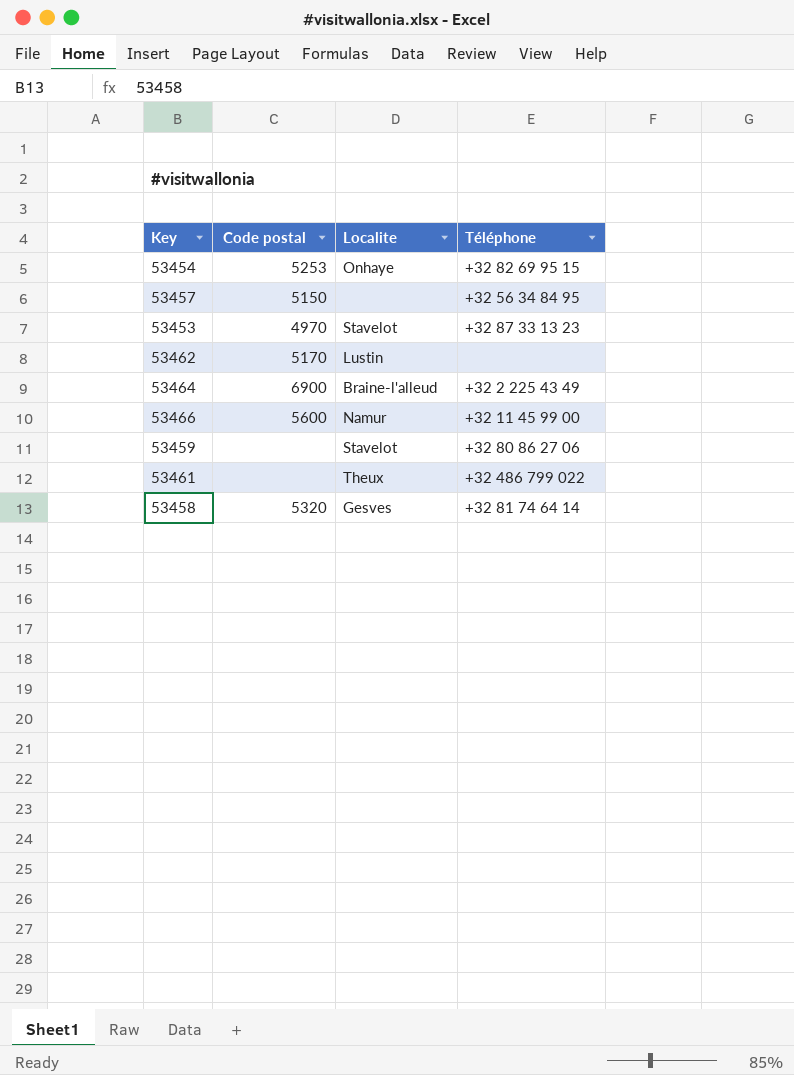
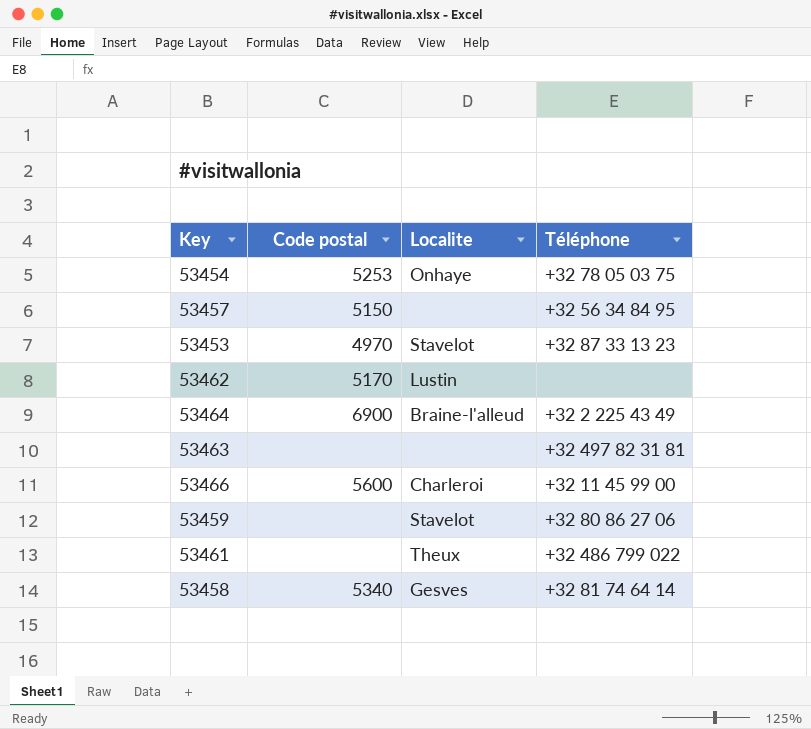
53454 | Téléphone: +32 82 69 95 15 -> +32 78 05 03 75
row 53463: none -> none | none | +32 497 82 31 81
53466 | Localite: Namur -> Charleroi
53458 | Code postal: 5320 -> 5340

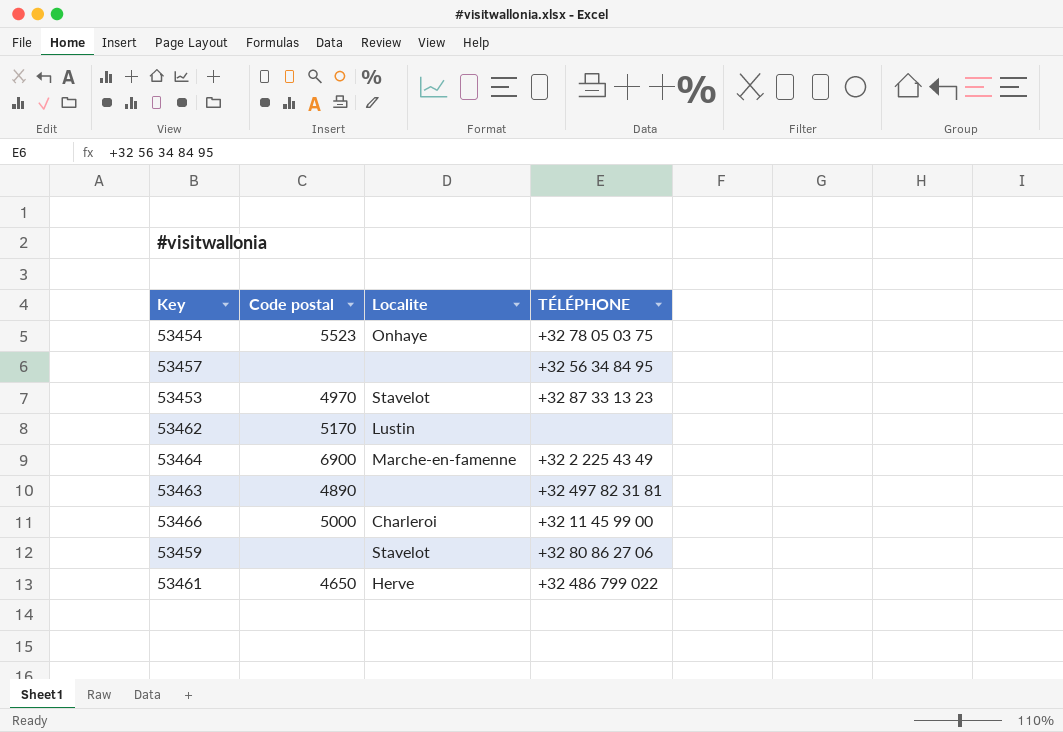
column name: Téléphone -> TÉLÉPHONE
row 53458: 5340 | Gesves | +32 81 74 64 14 -> none
53454 | Code postal: 5253 -> 5523
53457 | Code postal: 5150 -> none
53464 | Localite: Braine-l'alleud -> Marche-en-famenne
53463 | Code postal: none -> 4890
53466 | Code postal: 5600 -> 5000
53461 | Code postal: none -> 4650
53461 | Localite: Theux -> Herve

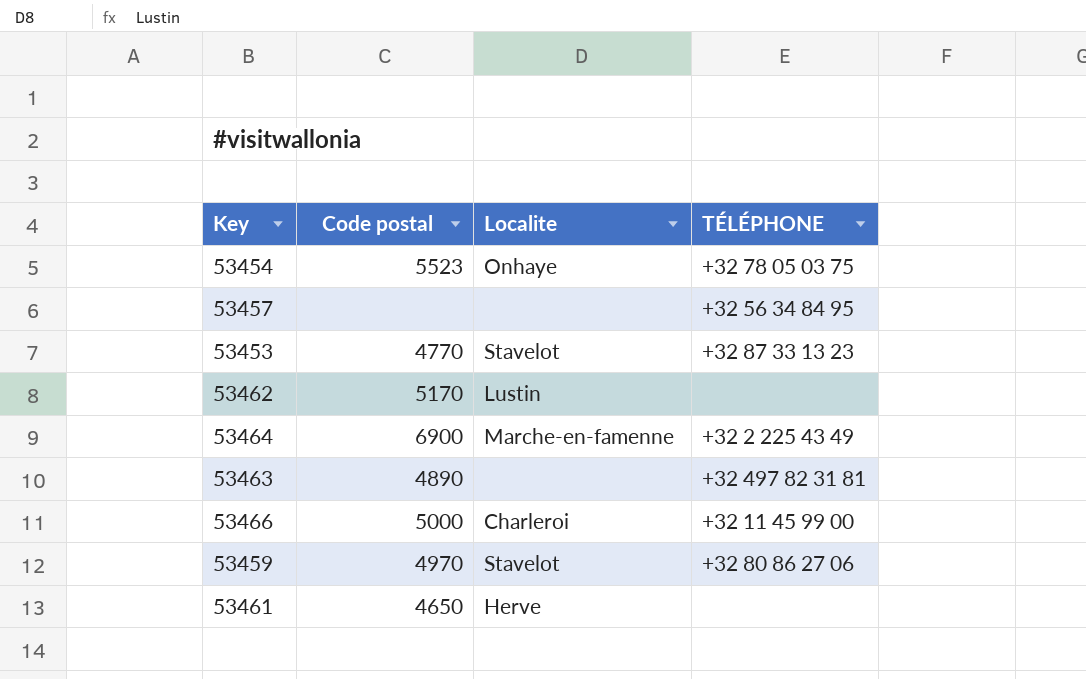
53453 | Code postal: 4970 -> 4770
53459 | Code postal: none -> 4970
53461 | TÉLÉPHONE: +32 486 799 022 -> none

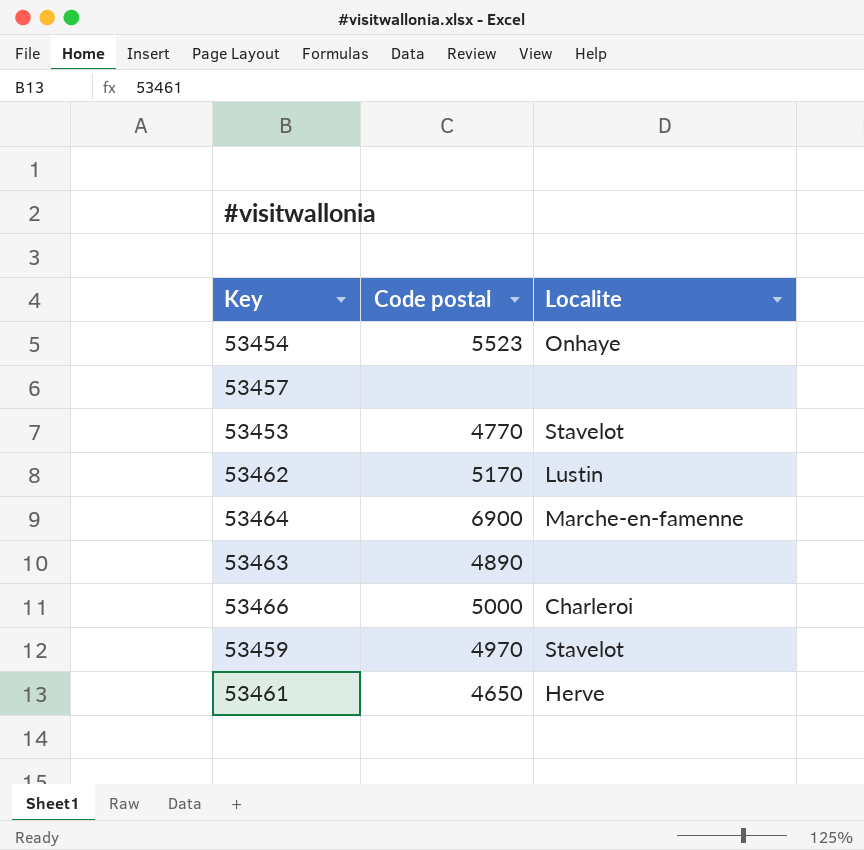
column TÉLÉPHONE | position: 4 -> none

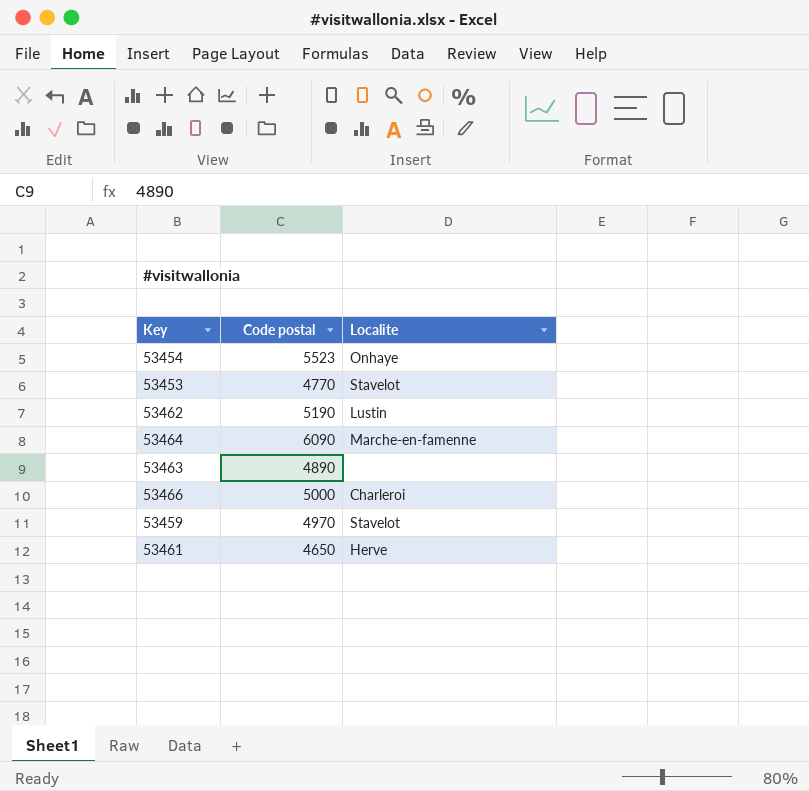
row 53457: none | none -> none
53462 | Code postal: 5170 -> 5190
53464 | Code postal: 6900 -> 6090

